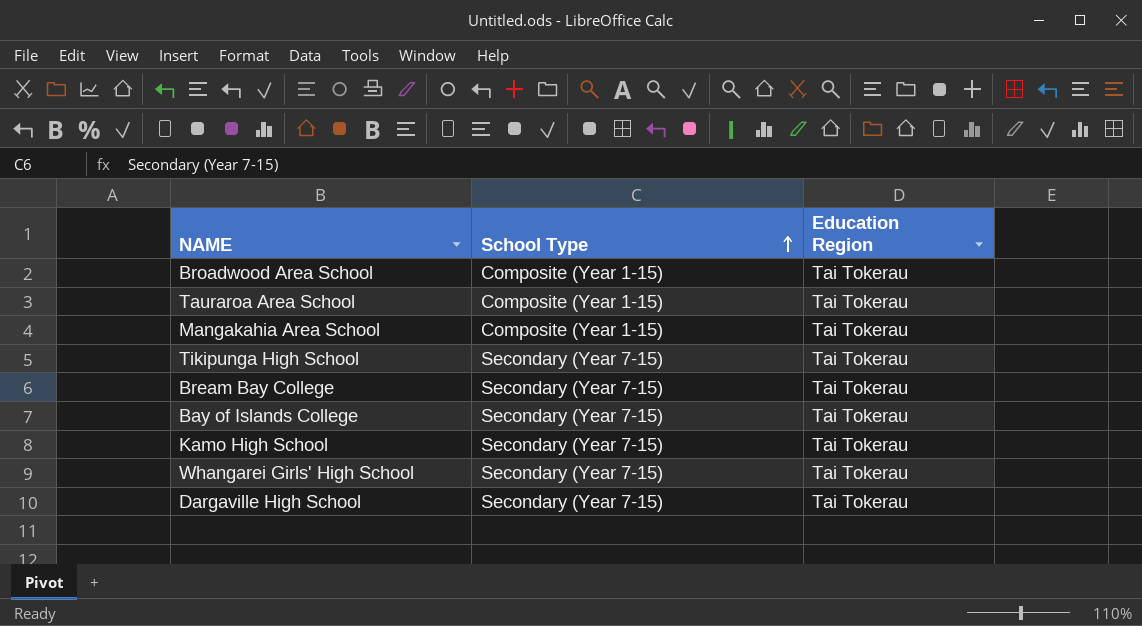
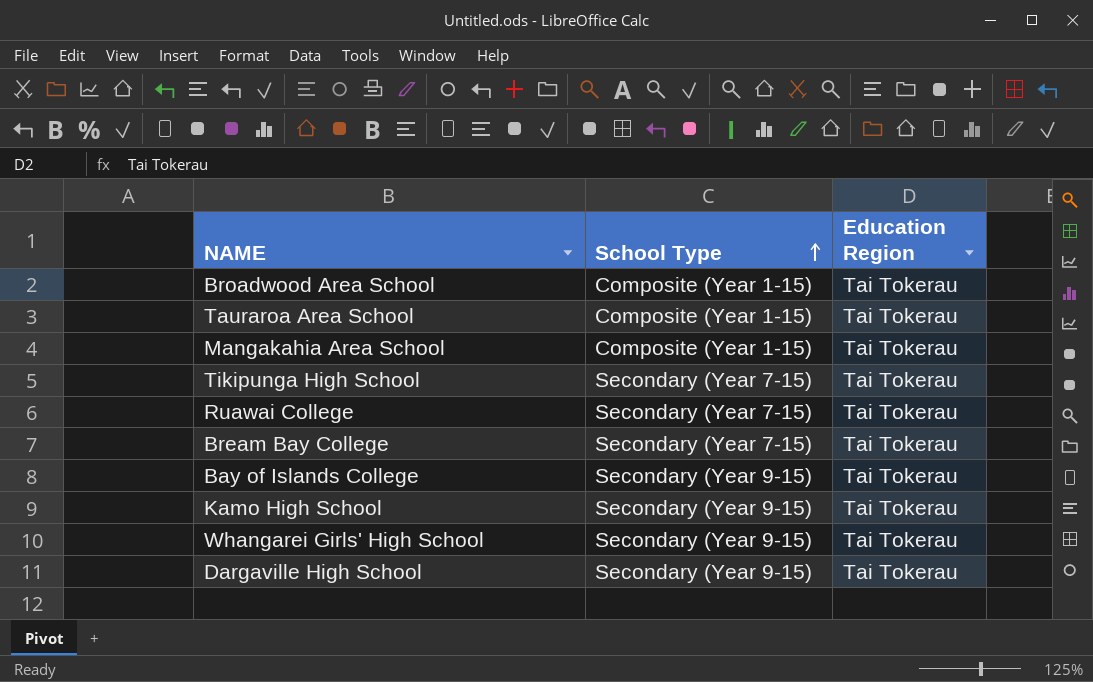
row Ruawai College: none -> Secondary (Year 7-15) | Tai Tokerau
Bay of Islands College | School Type: Secondary (Year 7-15) -> Secondary (Year 9-15)
Kamo High School | School Type: Secondary (Year 7-15) -> Secondary (Year 9-15)
Whangarei Girls' High School | School Type: Secondary (Year 7-15) -> Secondary (Year 9-15)
Dargaville High School | School Type: Secondary (Year 7-15) -> Secondary (Year 9-15)

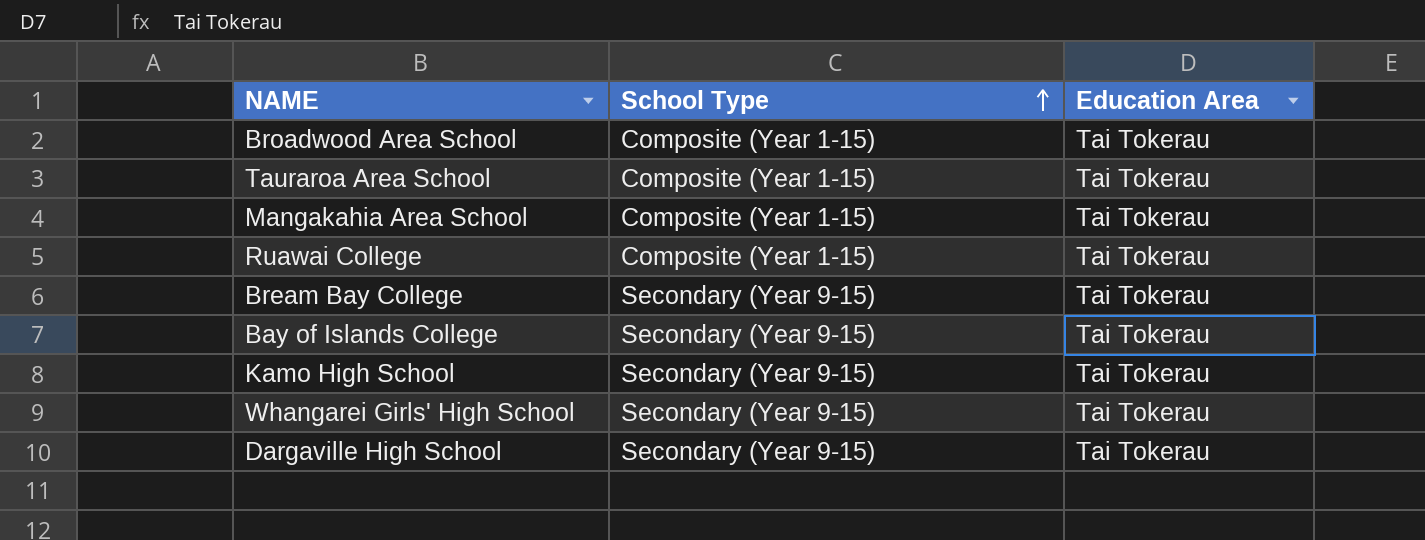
column name: Education Region -> Education Area
row Tikipunga High School: Secondary (Year 7-15) | Tai Tokerau -> none
Ruawai College | School Type: Secondary (Year 7-15) -> Composite (Year 1-15)
Bream Bay College | School Type: Secondary (Year 7-15) -> Secondary (Year 9-15)

